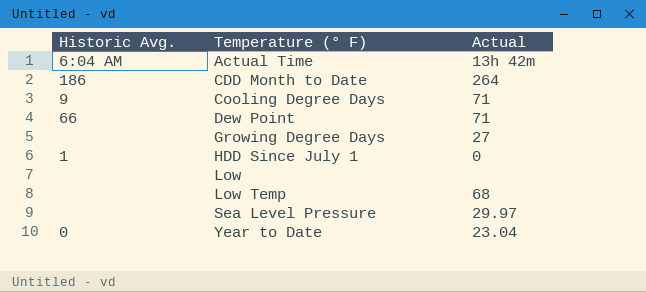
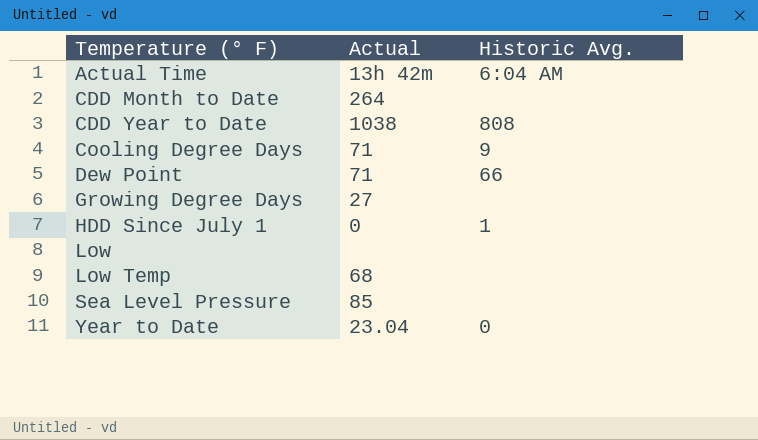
column Historic Avg. | position: 1 -> 3
CDD Month to Date | Historic Avg.: 186 -> none
row CDD Year to Date: none -> 1038 | 808
Sea Level Pressure | Actual: 29.97 -> 85

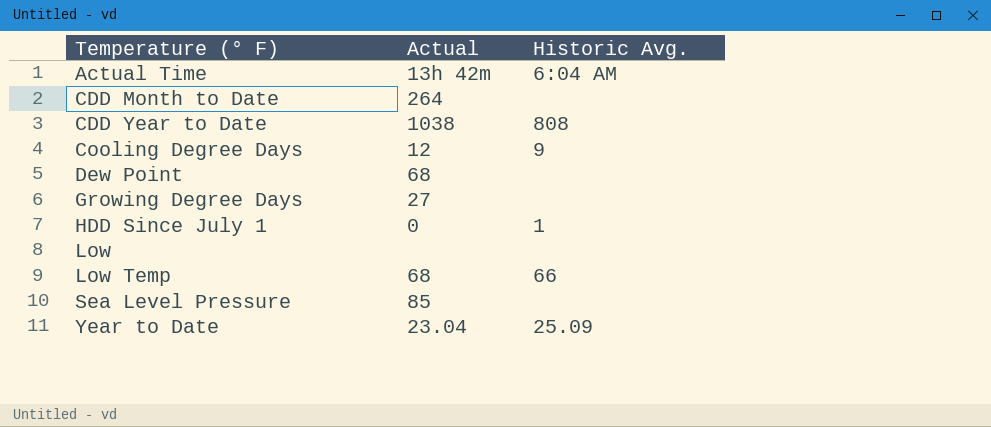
Cooling Degree Days | Actual: 71 -> 12
Dew Point | Actual: 71 -> 68
Dew Point | Historic Avg.: 66 -> none
Low Temp | Historic Avg.: none -> 66
Year to Date | Historic Avg.: 0 -> 25.09

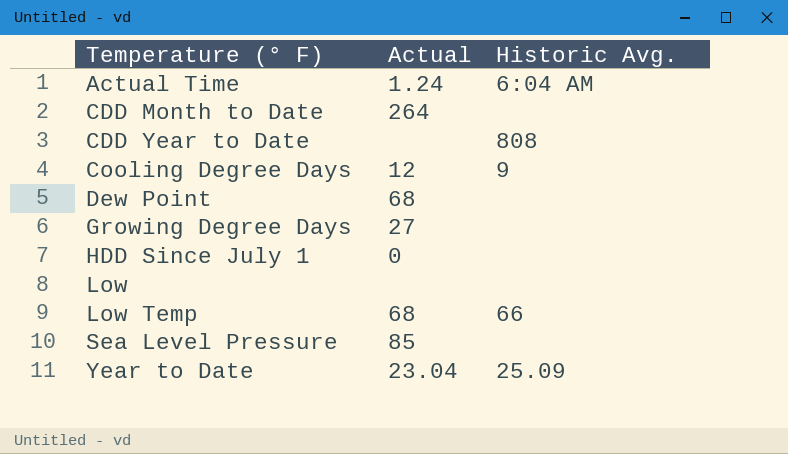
Actual Time | Actual: 13h 42m -> 1.24
CDD Year to Date | Actual: 1038 -> none
HDD Since July 1 | Historic Avg.: 1 -> none

